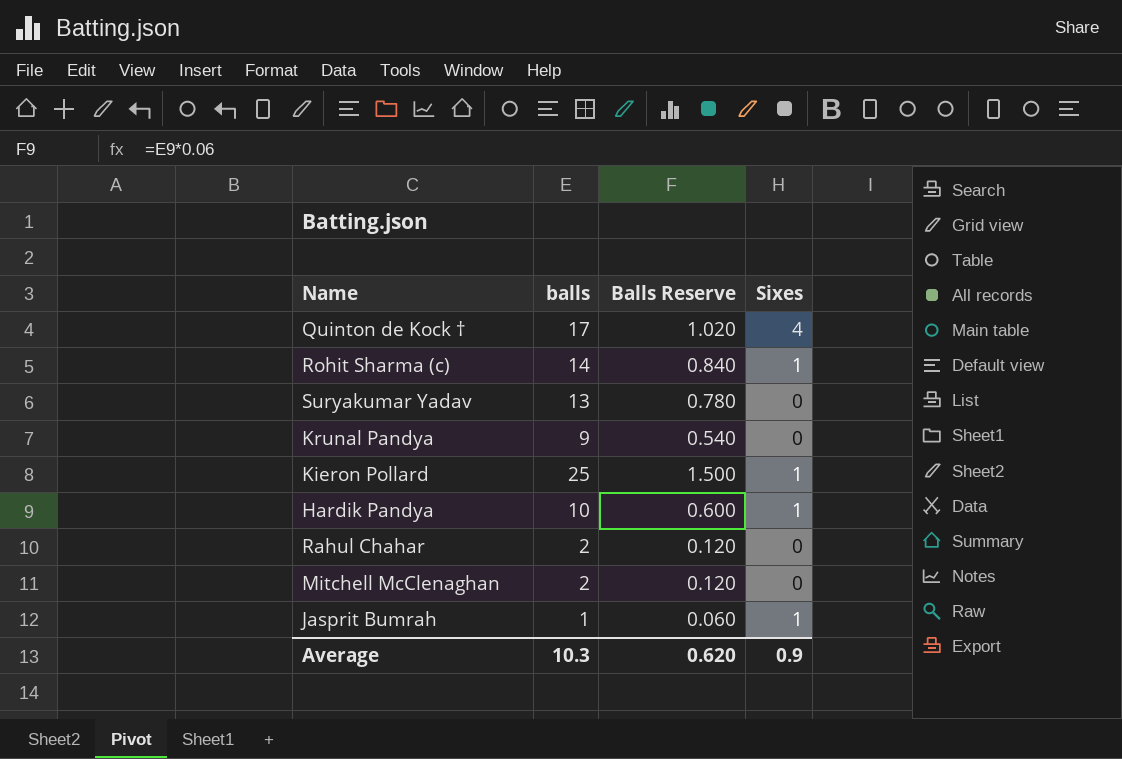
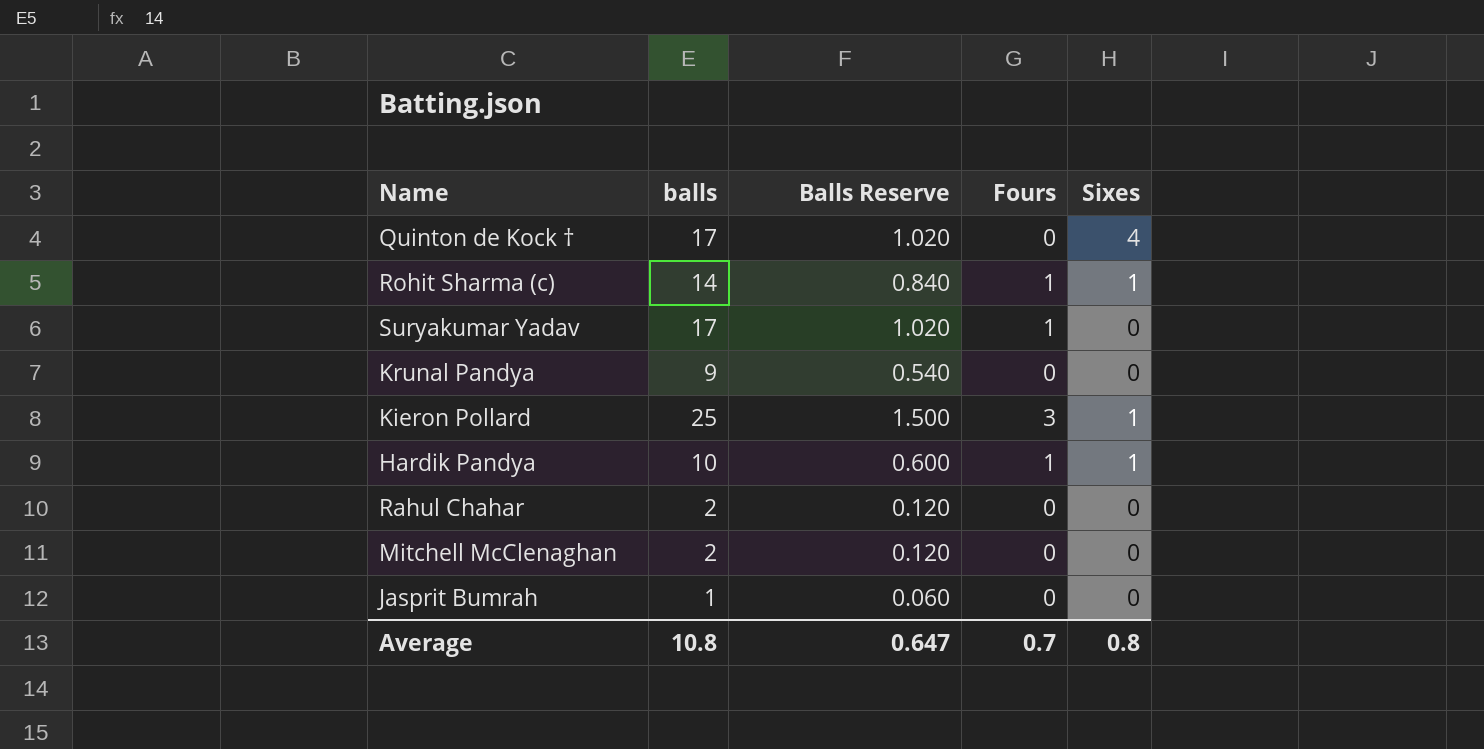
column Fours | position: none -> 4
Suryakumar Yadav | balls: 13 -> 17
Suryakumar Yadav | Balls Reserve: 0.780 -> 1.020
Jasprit Bumrah | Sixes: 1 -> 0
Average | balls: 10.3 -> 10.8
Average | Balls Reserve: 0.620 -> 0.647
Average | Sixes: 0.9 -> 0.8

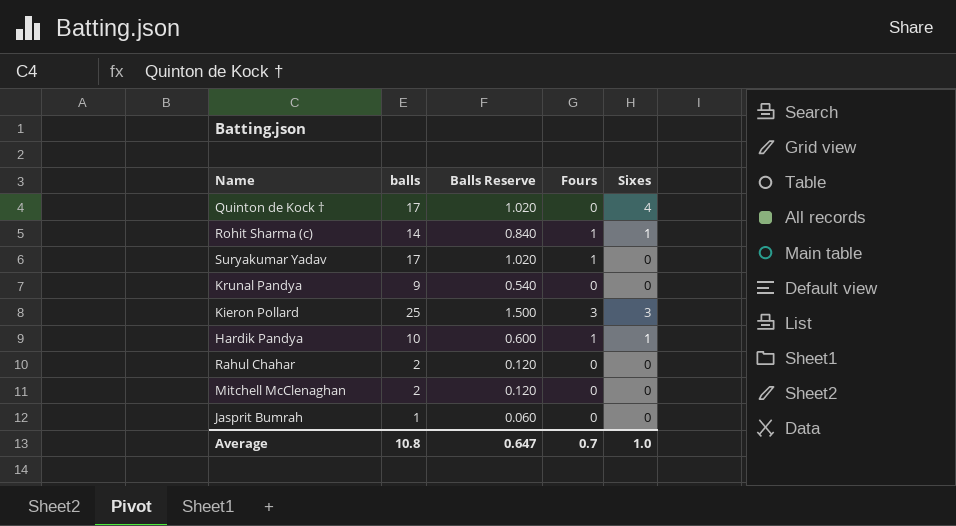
Kieron Pollard | Sixes: 1 -> 3
Average | Sixes: 0.8 -> 1.0

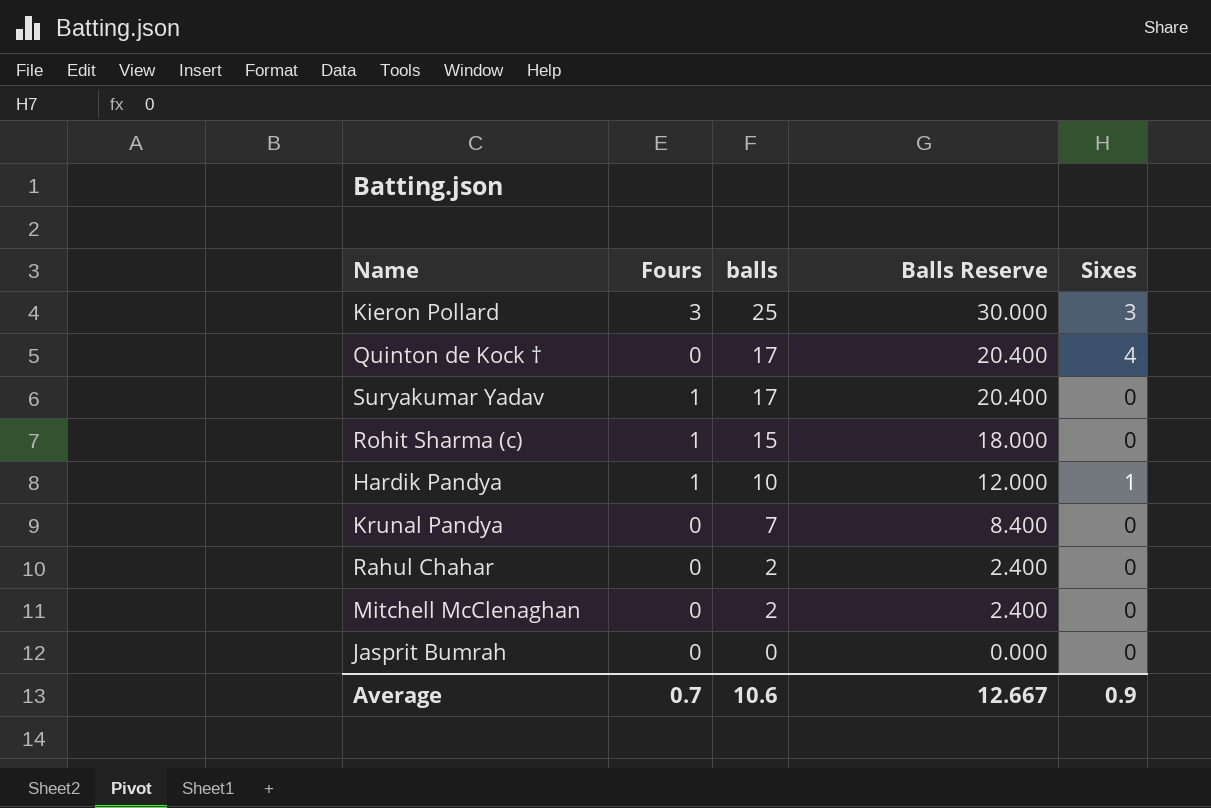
row order: none -> balls descending
column Fours | position: 4 -> 2
column Balls Reserve | formula: [balls] * 0.06 -> [balls] * 1.2
Rohit Sharma (c) | balls: 14 -> 15
Rohit Sharma (c) | Sixes: 1 -> 0
Krunal Pandya | balls: 9 -> 7
Jasprit Bumrah | balls: 1 -> 0
Average | balls: 10.8 -> 10.6
Average | Balls Reserve: 0.647 -> 12.667
Average | Sixes: 1.0 -> 0.9

